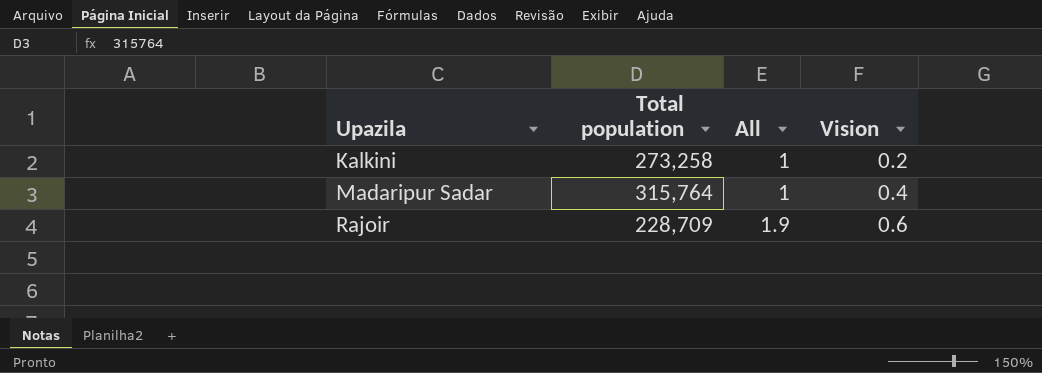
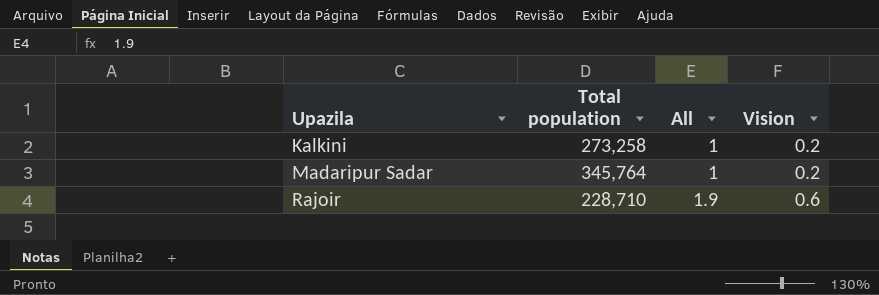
Madaripur Sadar | Total population: 315,764 -> 345,764
Madaripur Sadar | Vision: 0.4 -> 0.2
Rajoir | Total population: 228,709 -> 228,710

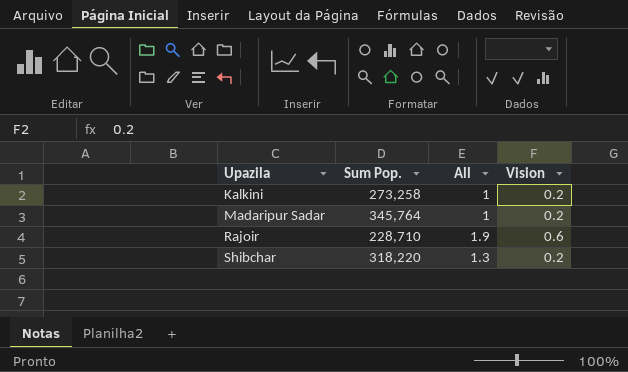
column name: Total population -> Sum Pop.
row Shibchar: none -> 318,220 | 1.3 | 0.2

